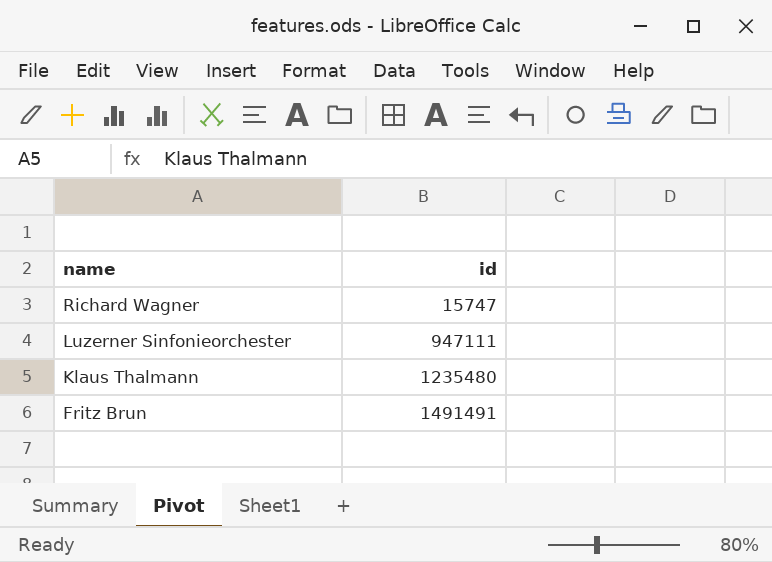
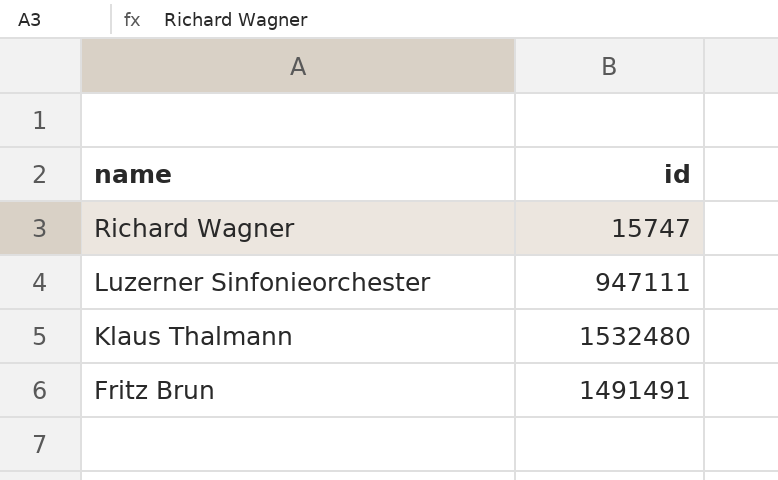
Klaus Thalmann | id: 1235480 -> 1532480

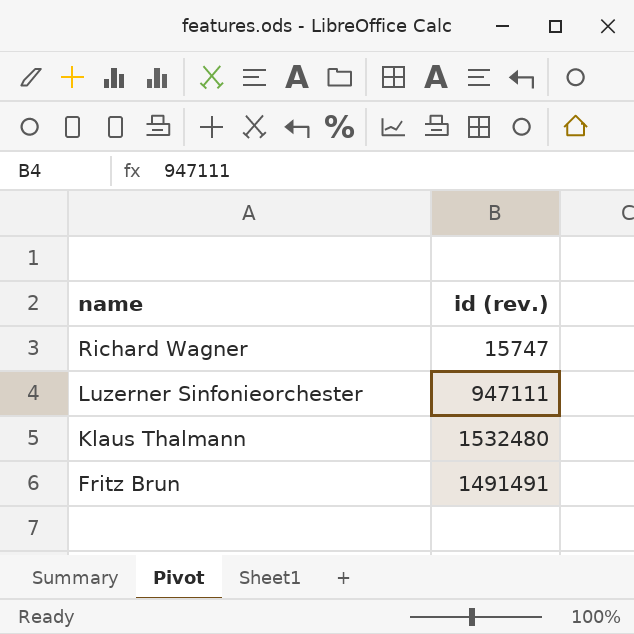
column name: id -> id (rev.)

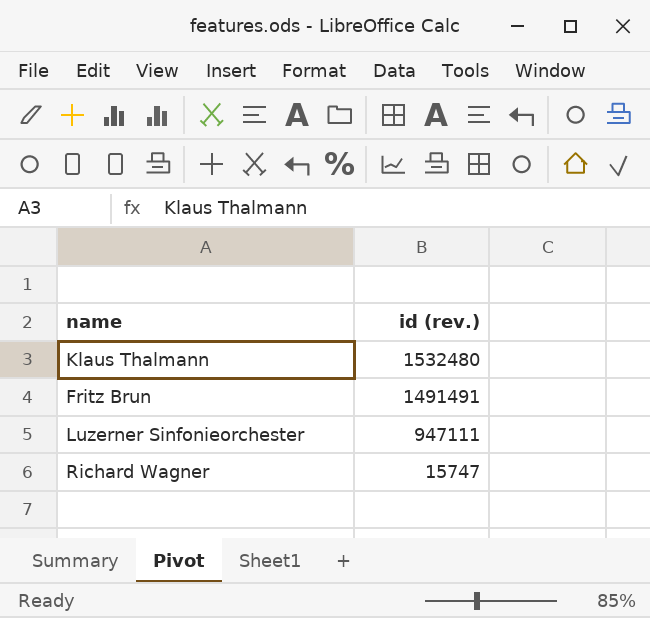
row order: name descending -> id (rev.) descending

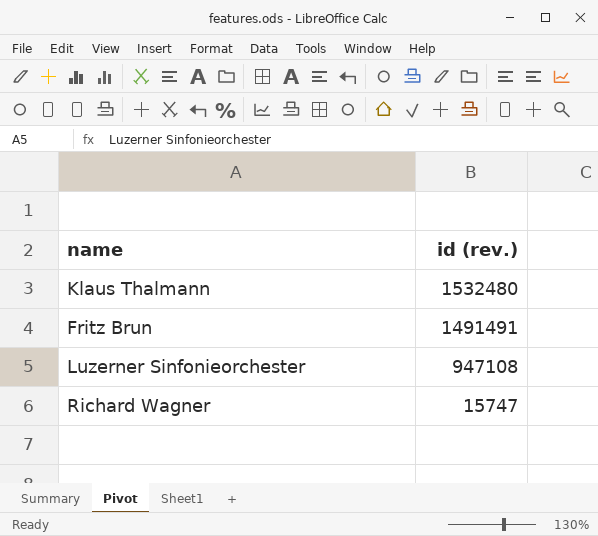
Luzerner Sinfonieorchester | id (rev.): 947111 -> 947108

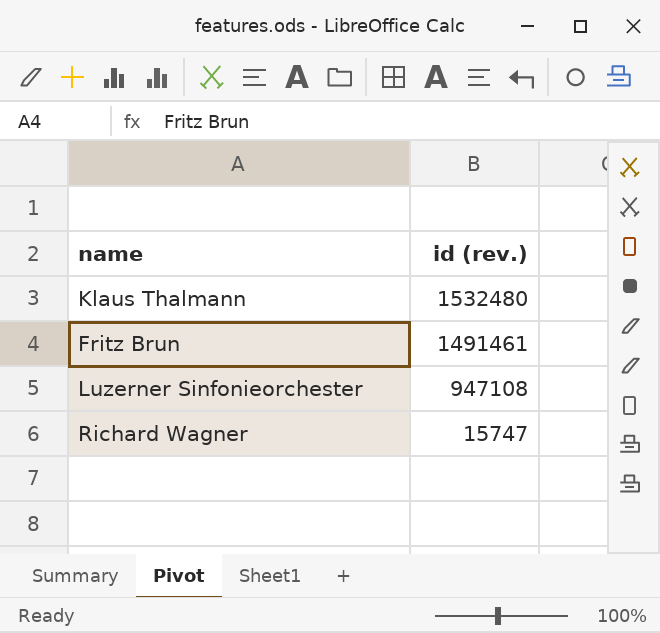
Fritz Brun | id (rev.): 1491491 -> 1491461

